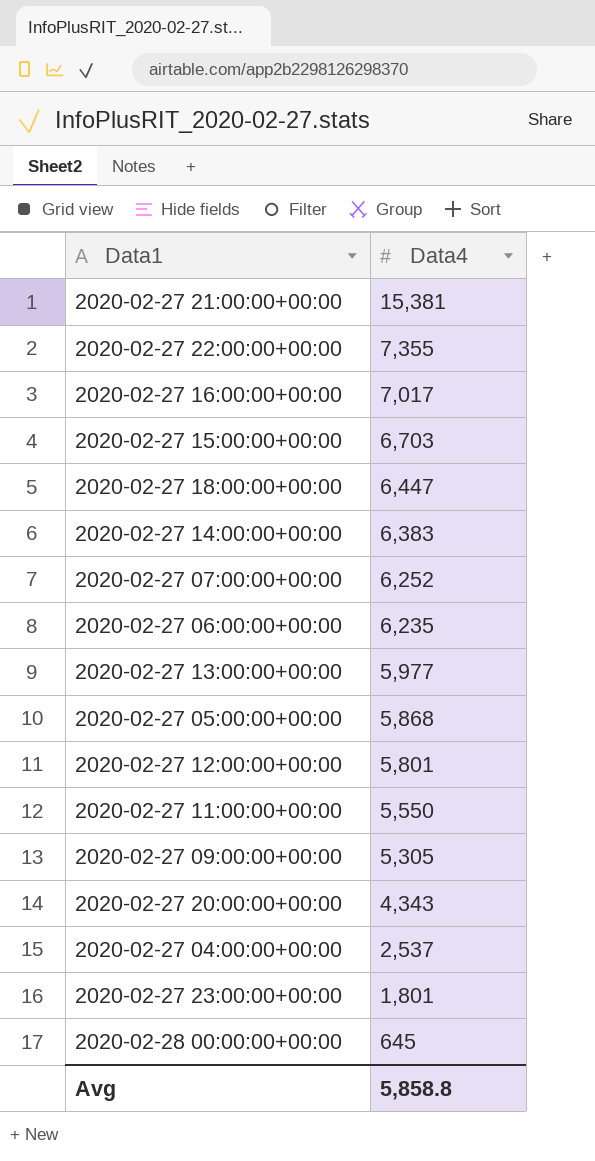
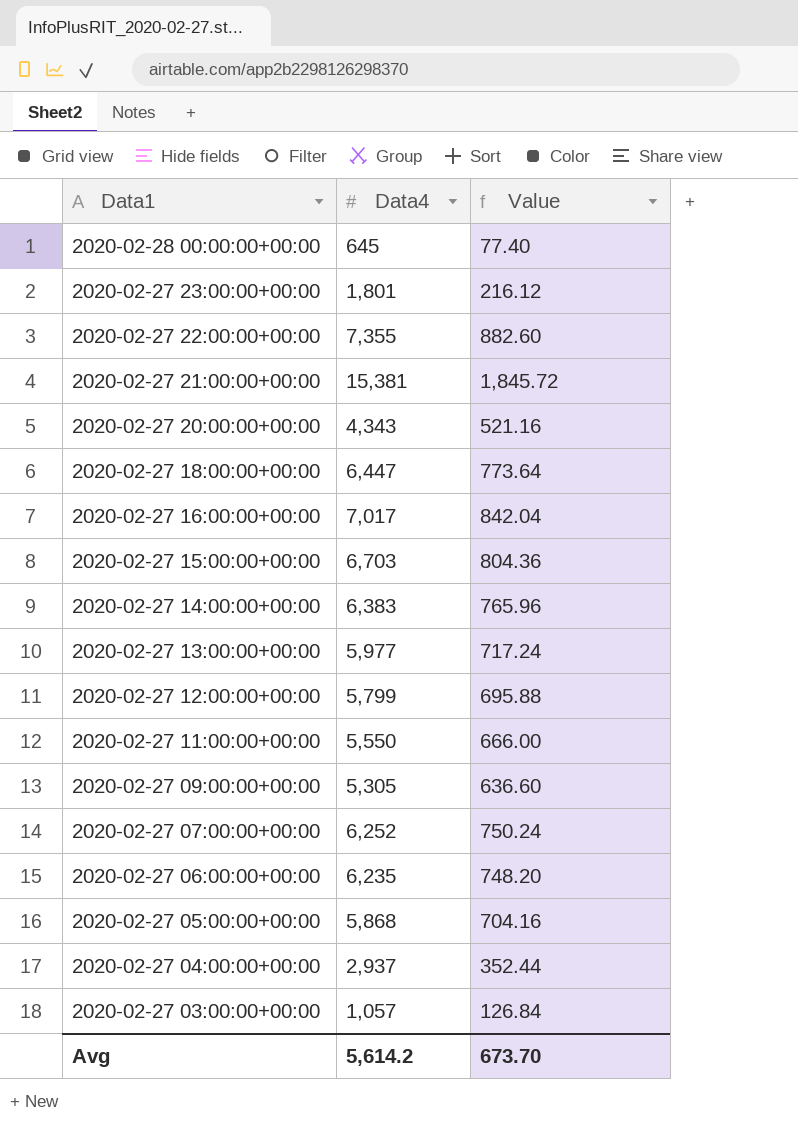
row order: Data4 descending -> Data1 descending
column Value | formula: none -> [Data4] * 0.12
2020-02-27 12:00:00+00:00 | Data4: 5,801 -> 5,799
2020-02-27 04:00:00+00:00 | Data4: 2,537 -> 2,937
row 2020-02-27 03:00:00+00:00: none -> 1,057 | 126.84
Avg | Data4: 5,858.8 -> 5,614.2

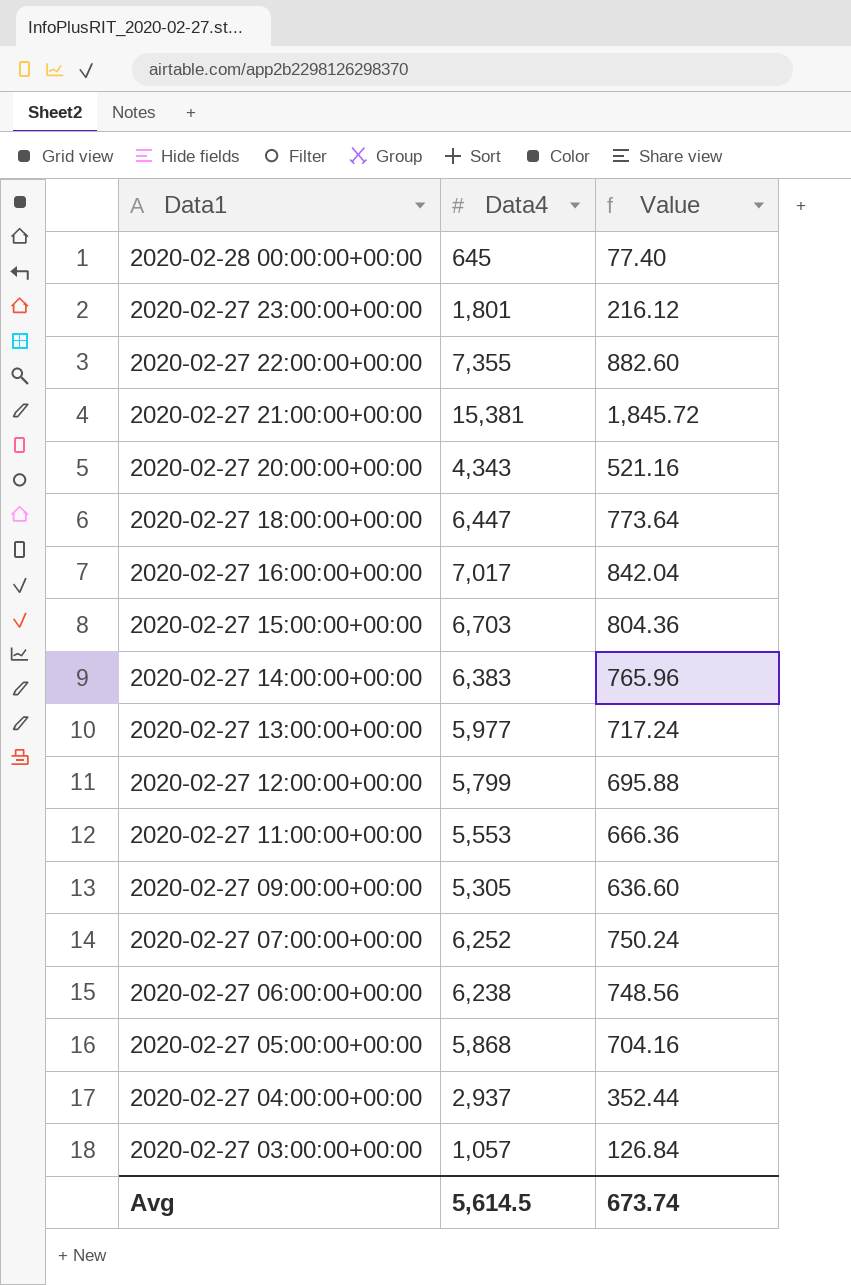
2020-02-27 11:00:00+00:00 | Data4: 5,550 -> 5,553
2020-02-27 11:00:00+00:00 | Value: 666.00 -> 666.36
2020-02-27 06:00:00+00:00 | Data4: 6,235 -> 6,238
2020-02-27 06:00:00+00:00 | Value: 748.20 -> 748.56
Avg | Data4: 5,614.2 -> 5,614.5
Avg | Value: 673.70 -> 673.74

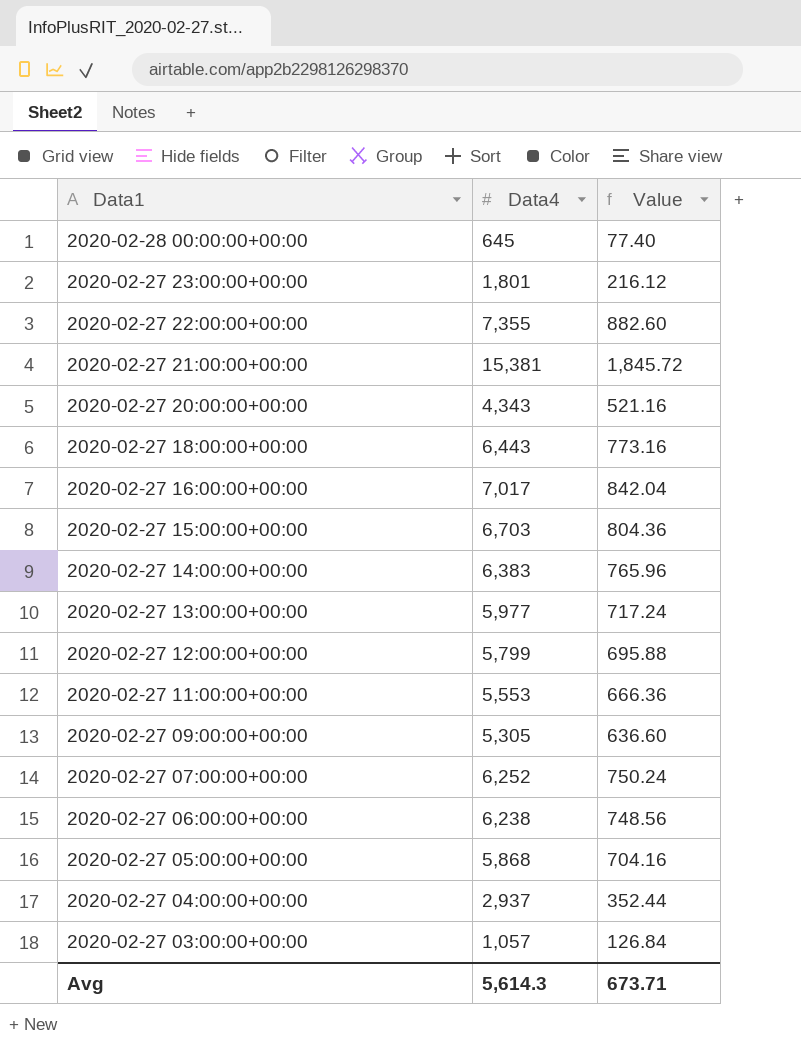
2020-02-27 18:00:00+00:00 | Data4: 6,447 -> 6,443
2020-02-27 18:00:00+00:00 | Value: 773.64 -> 773.16
Avg | Data4: 5,614.5 -> 5,614.3
Avg | Value: 673.74 -> 673.71

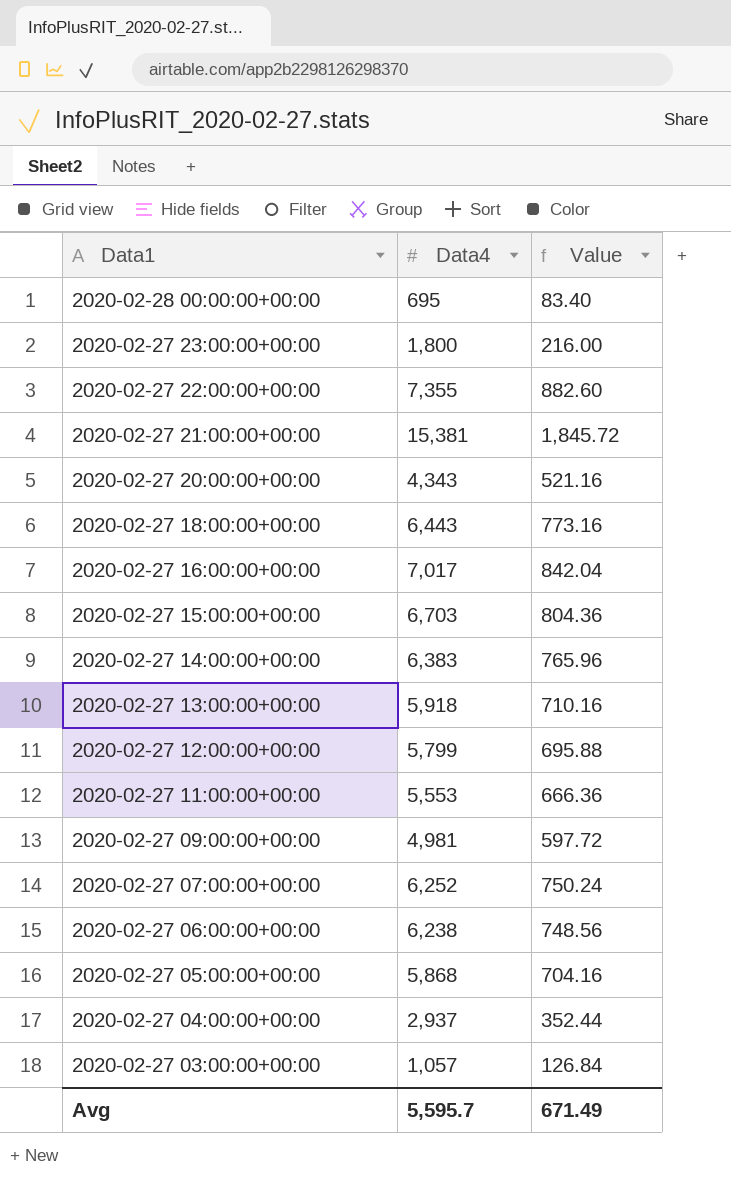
2020-02-28 00:00:00+00:00 | Data4: 645 -> 695
2020-02-28 00:00:00+00:00 | Value: 77.40 -> 83.40
2020-02-27 23:00:00+00:00 | Data4: 1,801 -> 1,800
2020-02-27 23:00:00+00:00 | Value: 216.12 -> 216.00
2020-02-27 13:00:00+00:00 | Data4: 5,977 -> 5,918
2020-02-27 13:00:00+00:00 | Value: 717.24 -> 710.16
2020-02-27 09:00:00+00:00 | Data4: 5,305 -> 4,981
2020-02-27 09:00:00+00:00 | Value: 636.60 -> 597.72
Avg | Data4: 5,614.3 -> 5,595.7
Avg | Value: 673.71 -> 671.49

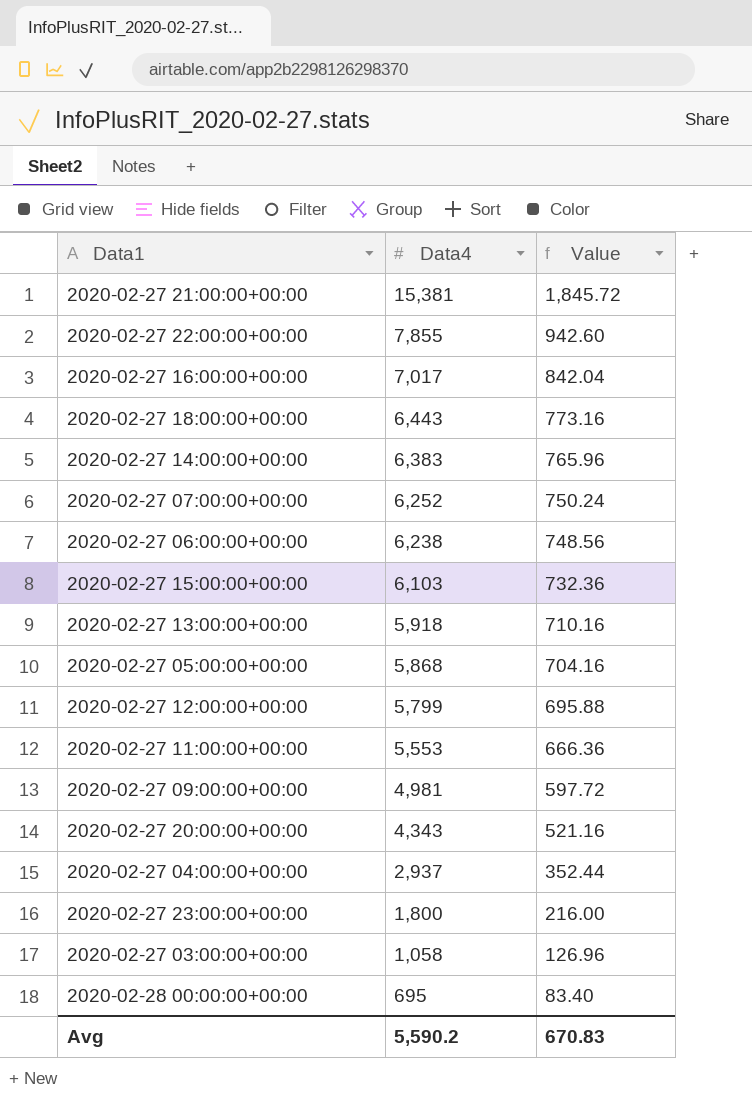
row order: Data1 descending -> Data4 descending
2020-02-27 22:00:00+00:00 | Data4: 7,355 -> 7,855
2020-02-27 22:00:00+00:00 | Value: 882.60 -> 942.60
2020-02-27 15:00:00+00:00 | Data4: 6,703 -> 6,103
2020-02-27 15:00:00+00:00 | Value: 804.36 -> 732.36
2020-02-27 03:00:00+00:00 | Data4: 1,057 -> 1,058
2020-02-27 03:00:00+00:00 | Value: 126.84 -> 126.96
Avg | Data4: 5,595.7 -> 5,590.2
Avg | Value: 671.49 -> 670.83

